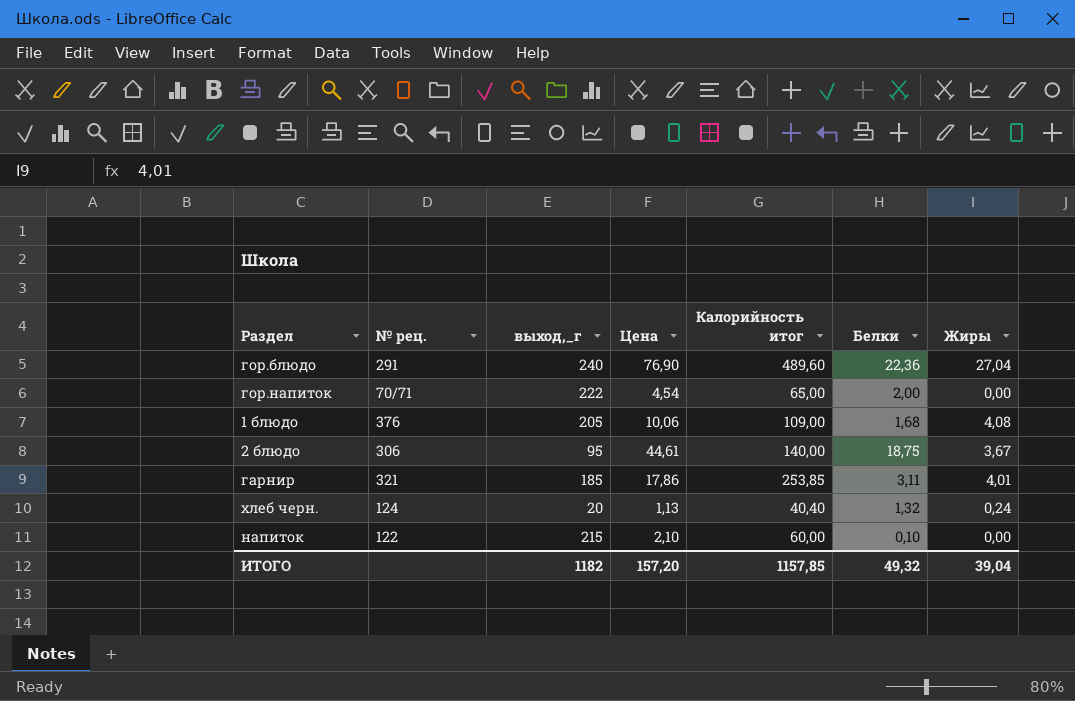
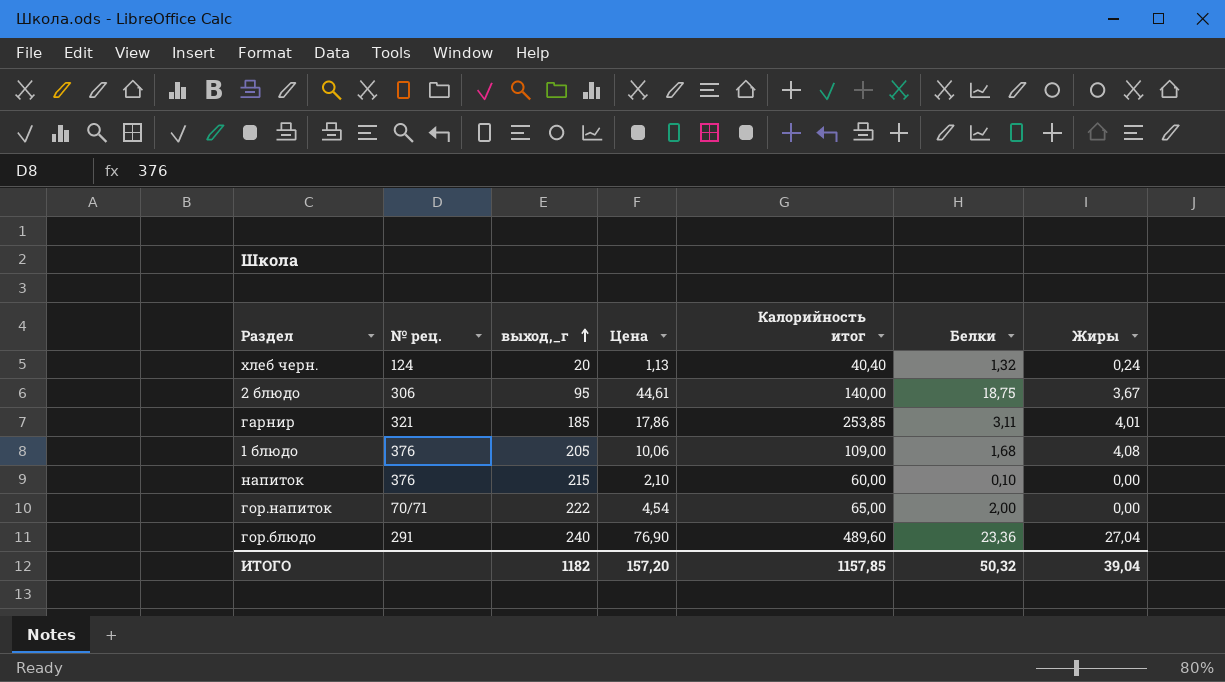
row order: none -> выход,_г ascending
напиток | № рец.: 122 -> 376
гор.блюдо | Белки: 22,36 -> 23,36
ИТОГО | Белки: 49,32 -> 50,32

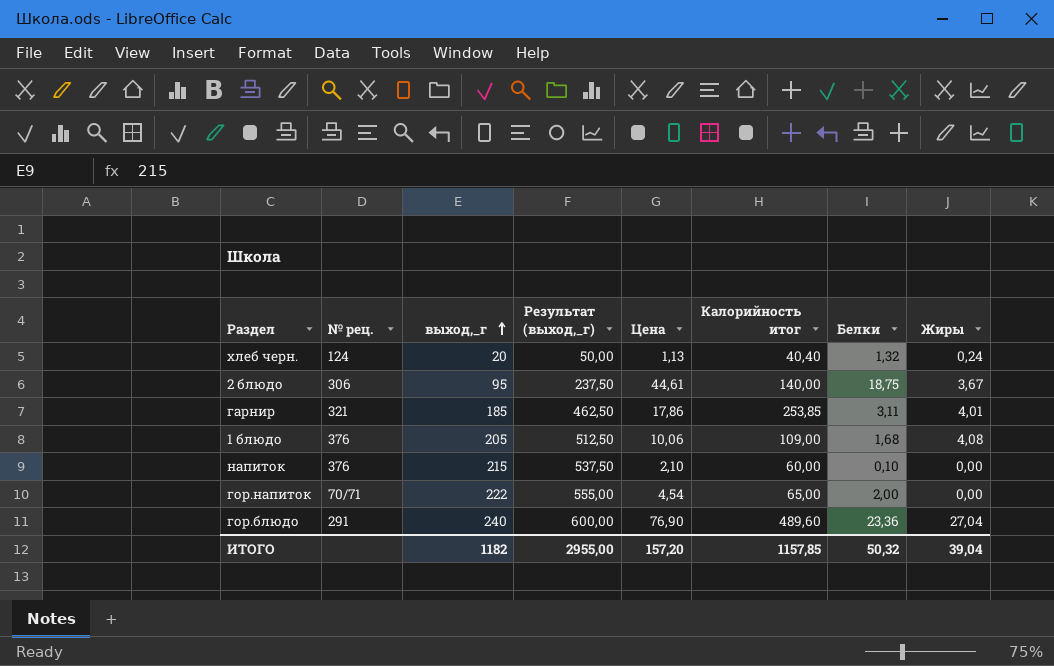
column Результат (выход,_г) | formula: none -> [выход,_г] * 2,5

